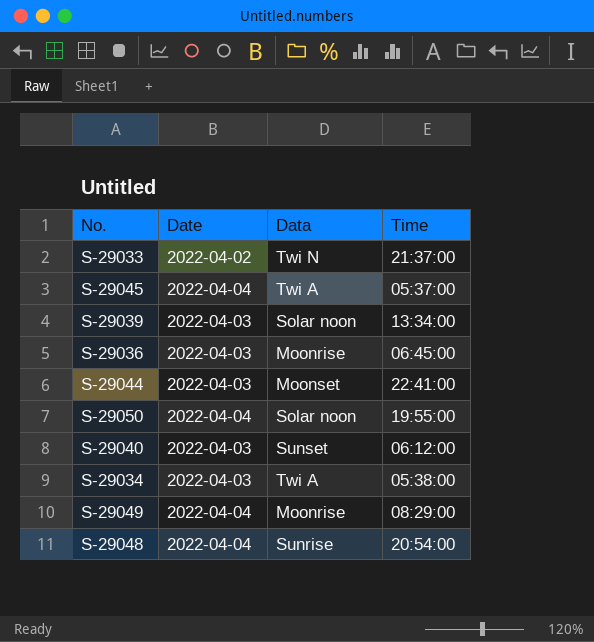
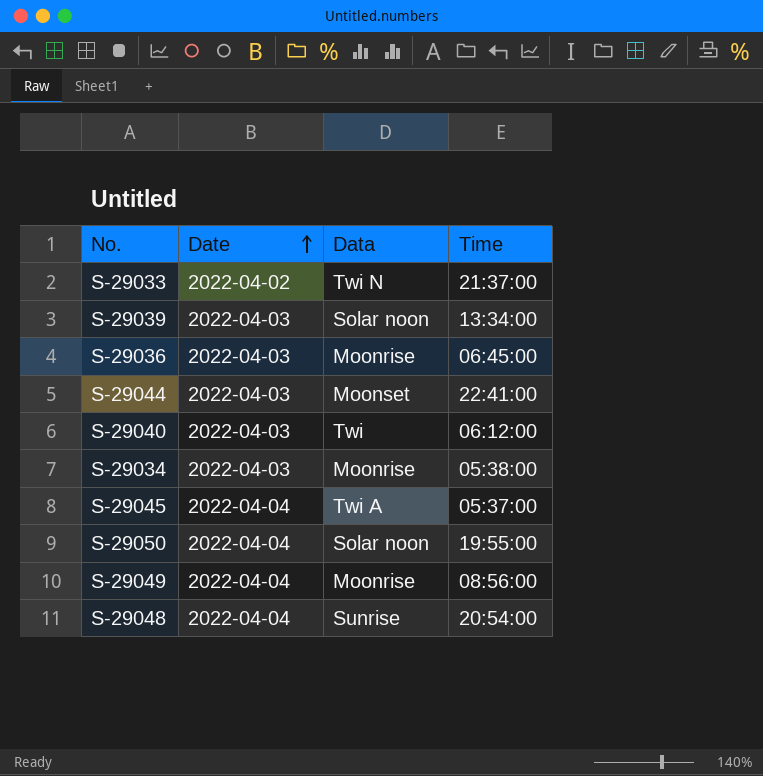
row order: none -> Date ascending
S-29040 | Data: Sunset -> Twi
S-29034 | Data: Twi A -> Moonrise
S-29049 | Time: 08:29:00 -> 08:56:00

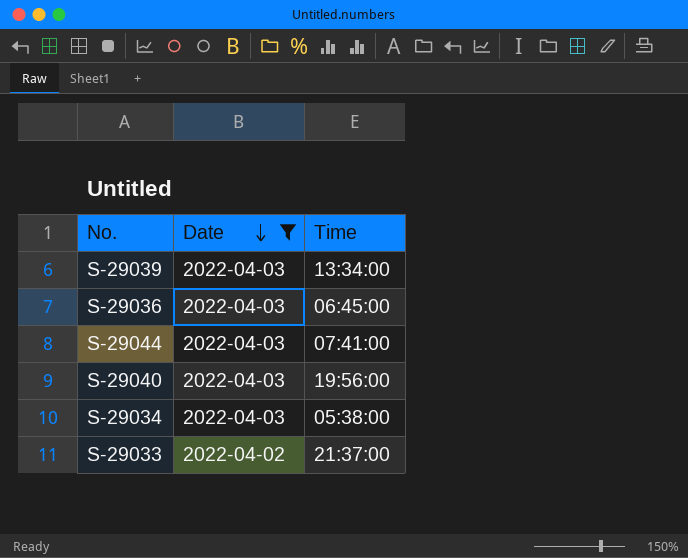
filter: none -> Date != 2022-04-04
row order: Date ascending -> Date descending
column Data | position: 3 -> none
S-29044 | Time: 22:41:00 -> 07:41:00
S-29040 | Time: 06:12:00 -> 19:56:00

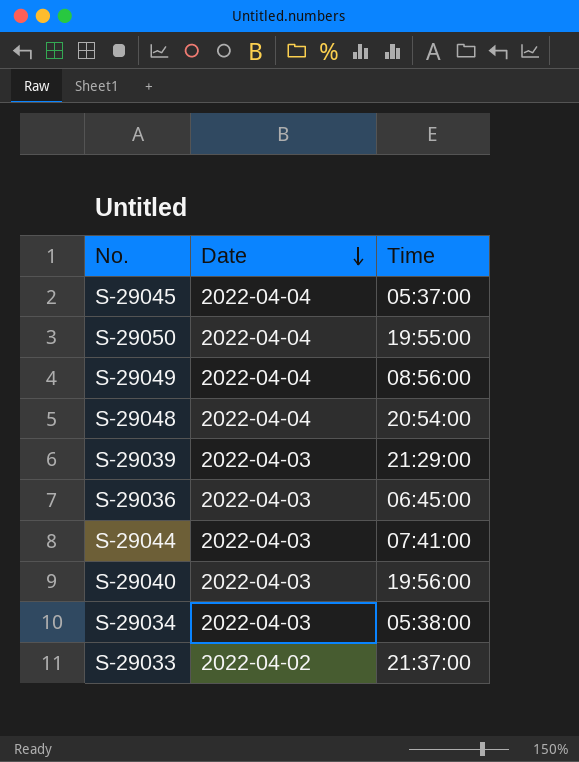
filter: Date != 2022-04-04 -> none
S-29039 | Time: 13:34:00 -> 21:29:00

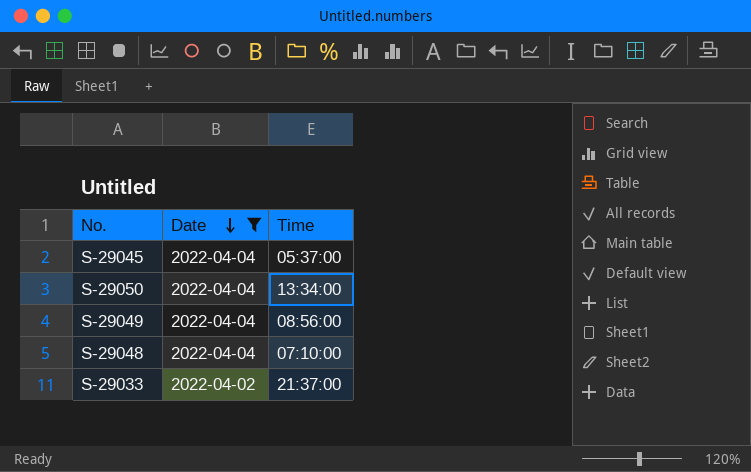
filter: none -> Date != 2022-04-03
S-29050 | Time: 19:55:00 -> 13:34:00
S-29048 | Time: 20:54:00 -> 07:10:00

